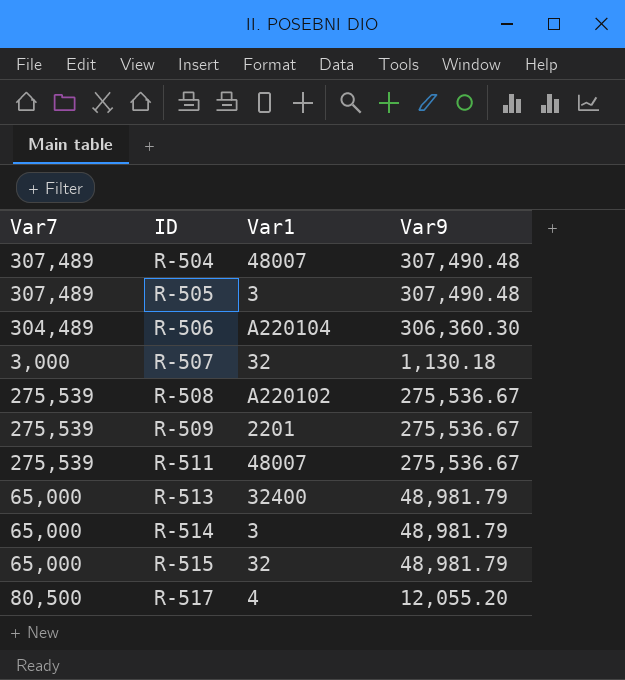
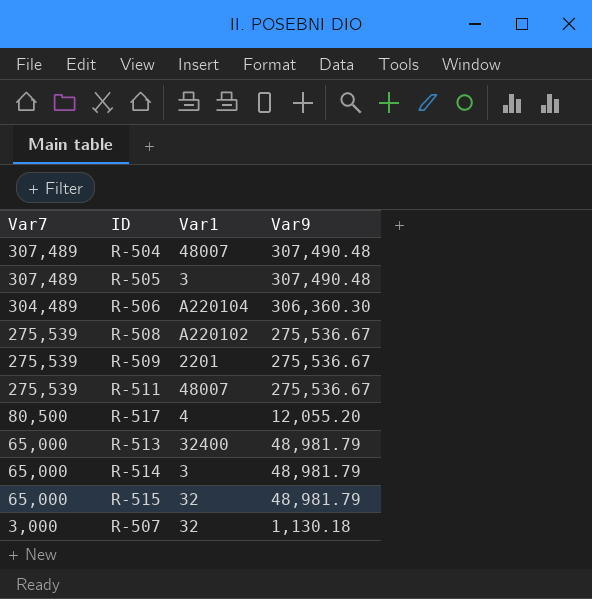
row order: ID ascending -> Var7 descending

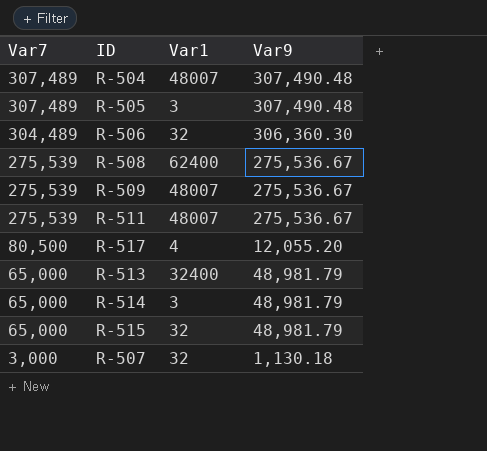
R-506 | Var1: A220104 -> 32
R-508 | Var1: A220102 -> 62400
R-509 | Var1: 2201 -> 48007

